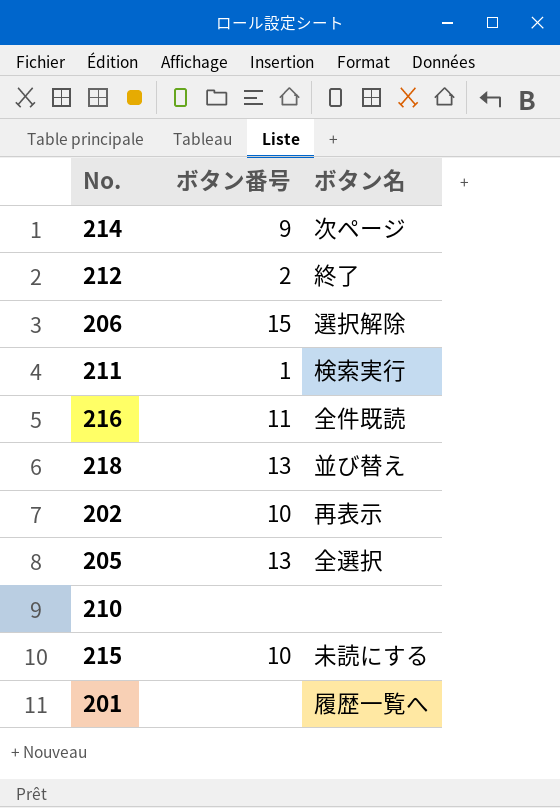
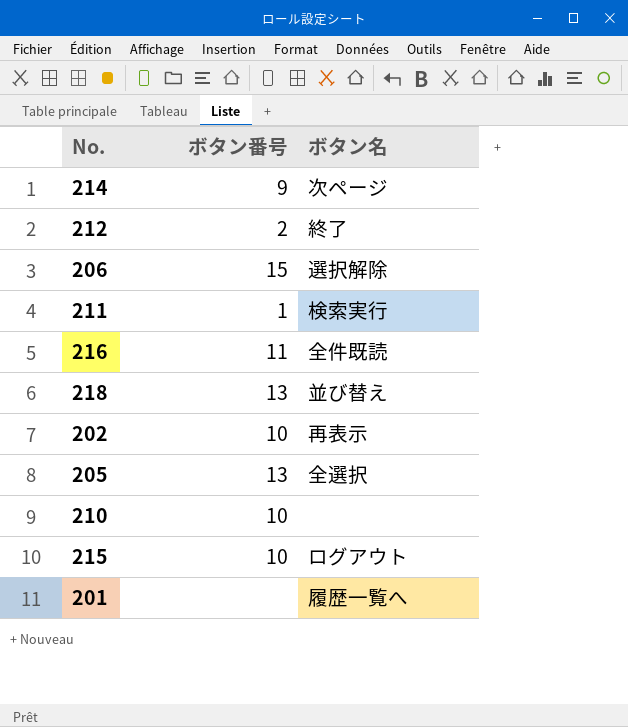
210 | ボタン番号: none -> 10
215 | ボタン名: 未読にする -> ログアウト

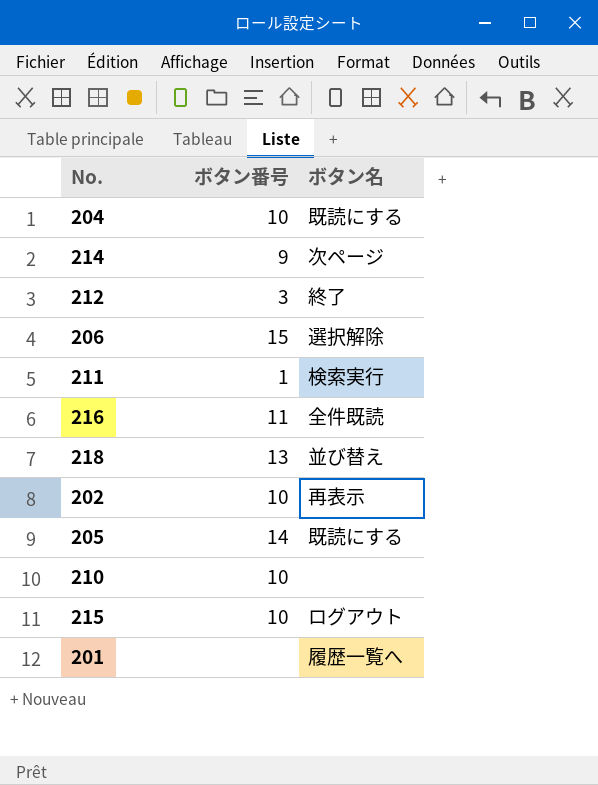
row 204: none -> 10 | 既読にする
212 | ボタン番号: 2 -> 3
205 | ボタン番号: 13 -> 14
205 | ボタン名: 全選択 -> 既読にする

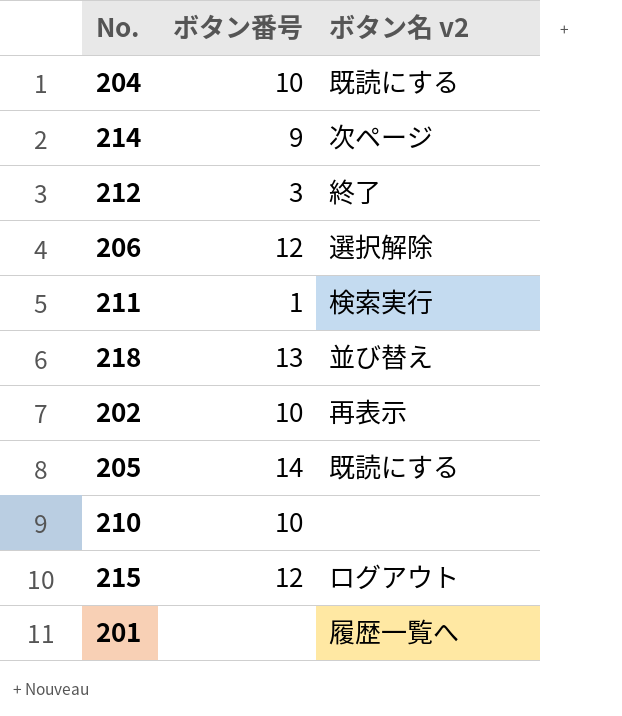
column name: ボタン名 -> ボタン名 v2
row 216: 11 | 全件既読 -> none
206 | ボタン番号: 15 -> 12
215 | ボタン番号: 10 -> 12

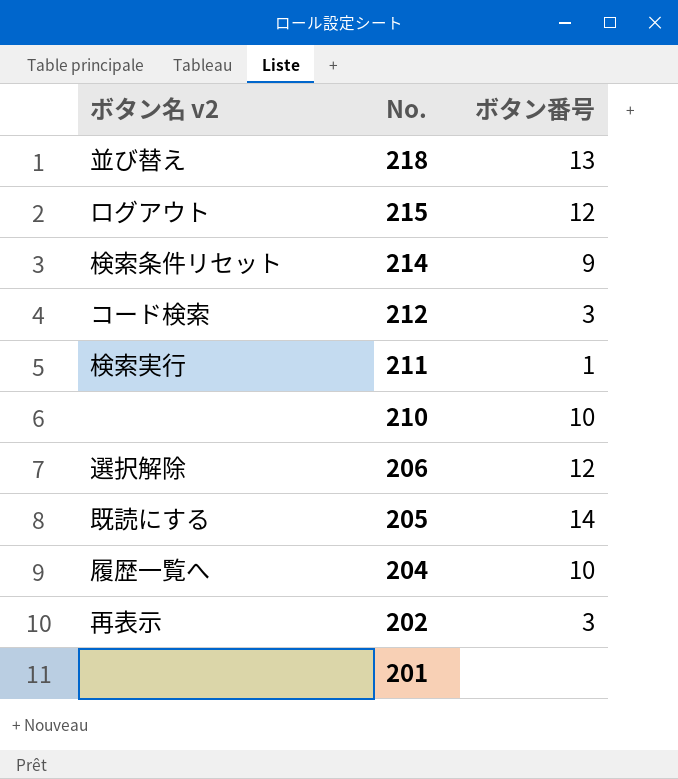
row order: none -> No. descending
column ボタン名 v2 | position: 3 -> 1
214 | ボタン名 v2: 次ページ -> 検索条件リセット
212 | ボタン名 v2: 終了 -> コード検索
204 | ボタン名 v2: 既読にする -> 履歴一覧へ
202 | ボタン番号: 10 -> 3
201 | ボタン名 v2: 履歴一覧へ -> none

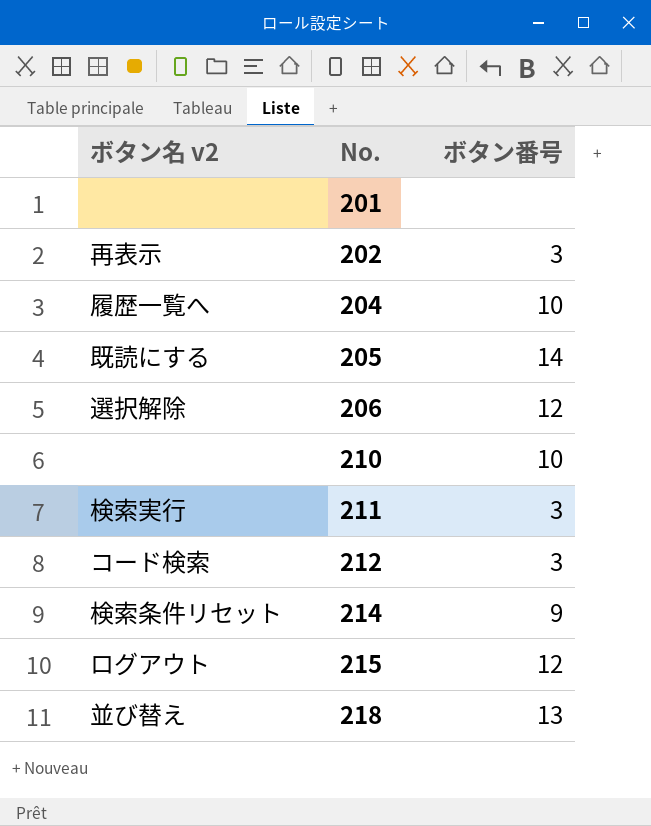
row order: No. descending -> No. ascending
211 | ボタン番号: 1 -> 3

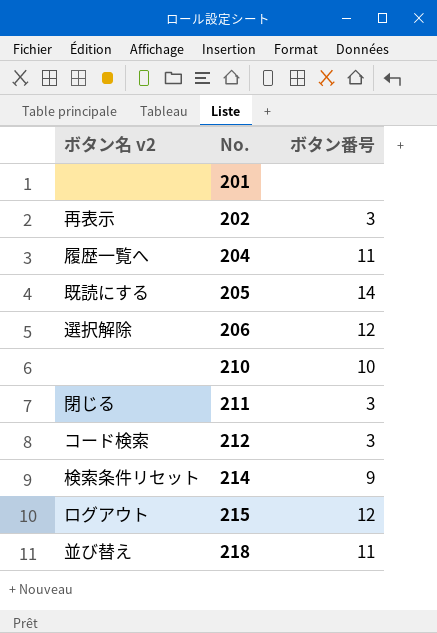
204 | ボタン番号: 10 -> 11
211 | ボタン名 v2: 検索実行 -> 閉じる
218 | ボタン番号: 13 -> 11

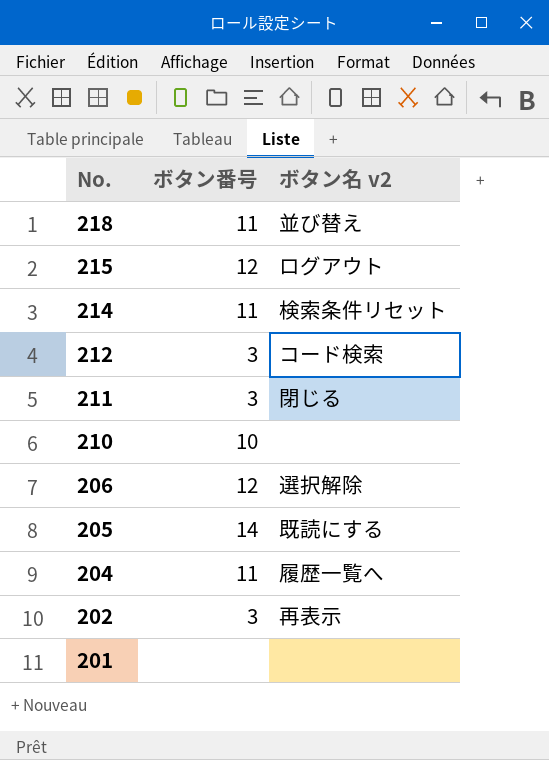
row order: No. ascending -> No. descending
column ボタン名 v2 | position: 1 -> 3
214 | ボタン番号: 9 -> 11

